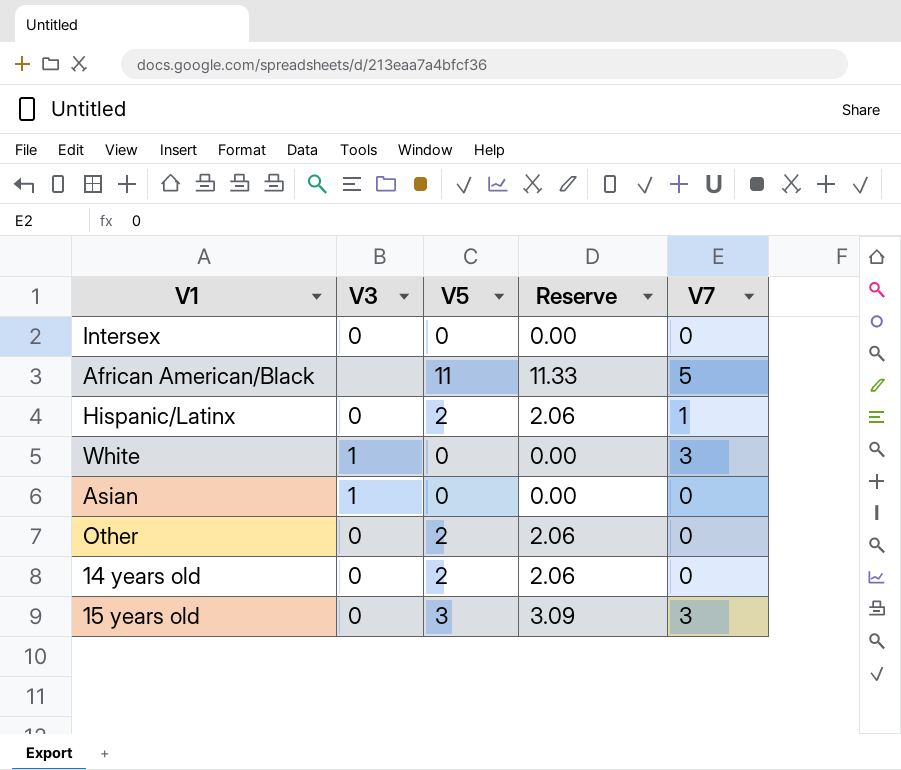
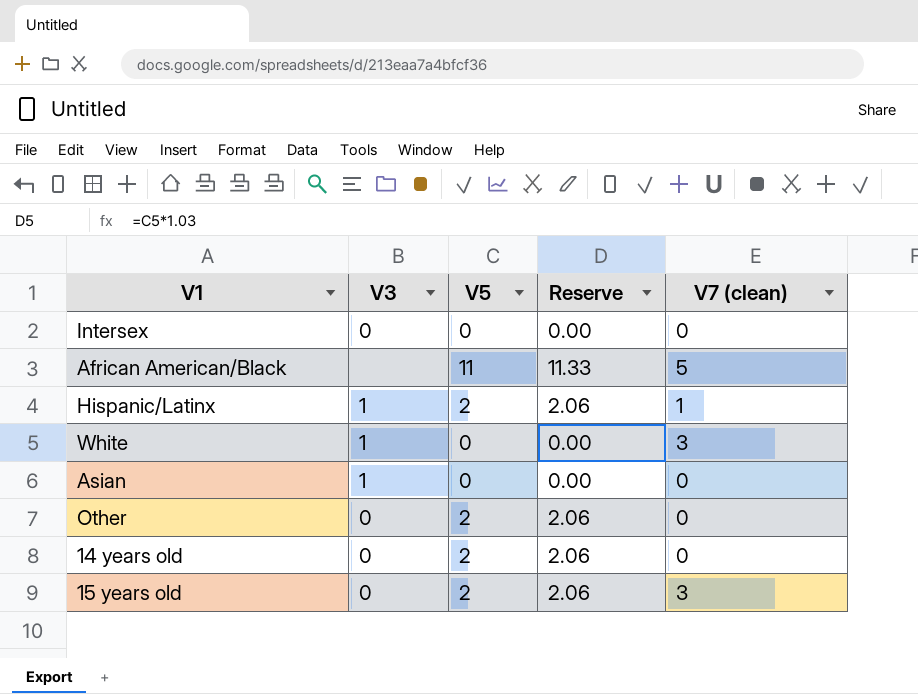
column name: V7 -> V7 (clean)
Hispanic/Latinx | V3: 0 -> 1
15 years old | V5: 3 -> 2
15 years old | Reserve: 3.09 -> 2.06

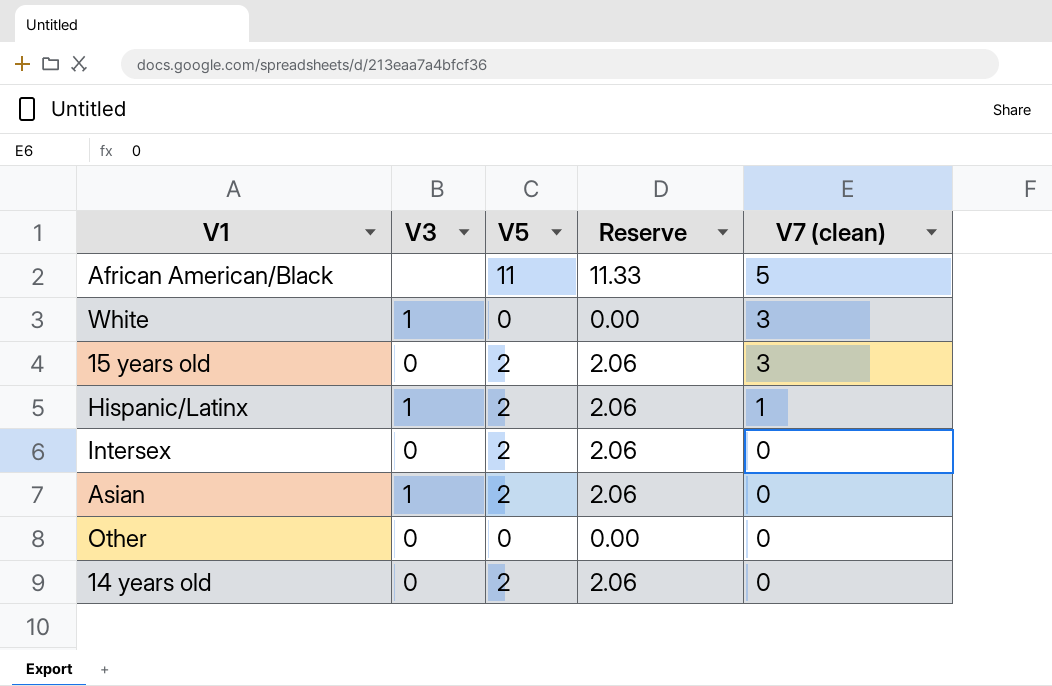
row order: none -> V7 (clean) descending
Intersex | V5: 0 -> 2
Intersex | Reserve: 0.00 -> 2.06
Asian | V5: 0 -> 2
Asian | Reserve: 0.00 -> 2.06
Other | V5: 2 -> 0
Other | Reserve: 2.06 -> 0.00

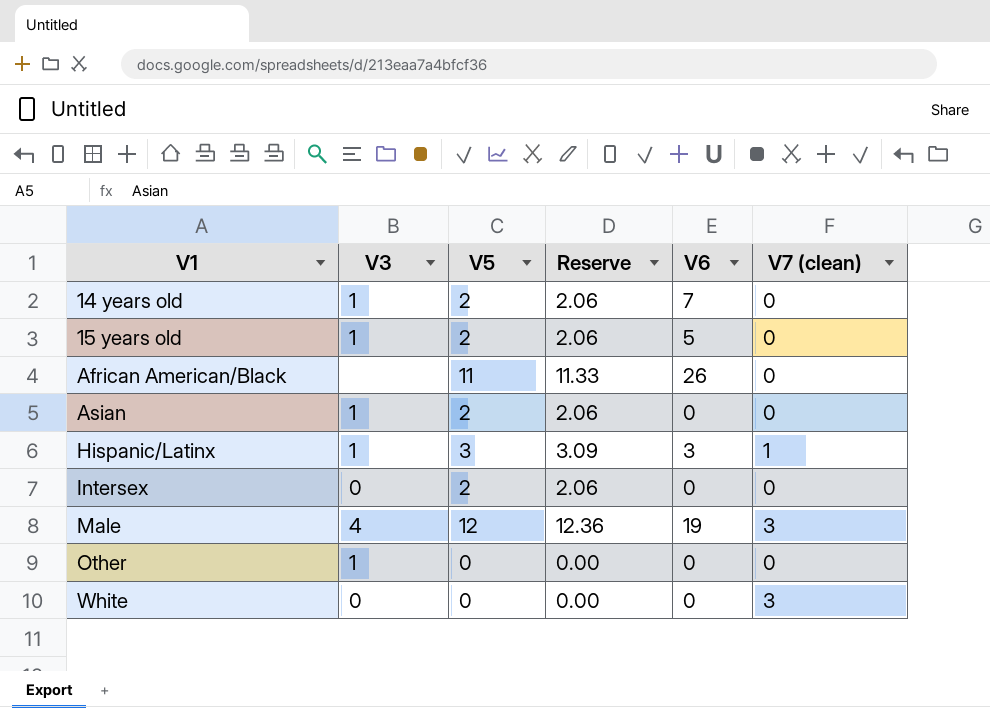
row order: V7 (clean) descending -> V1 ascending
column V6 | position: none -> 5
14 years old | V3: 0 -> 1
15 years old | V3: 0 -> 1
15 years old | V7 (clean): 3 -> 0
African American/Black | V7 (clean): 5 -> 0
Hispanic/Latinx | V5: 2 -> 3
Hispanic/Latinx | Reserve: 2.06 -> 3.09
row Male: none -> 4 | 12 | 12.36 | 19 | 3
Other | V3: 0 -> 1
White | V3: 1 -> 0

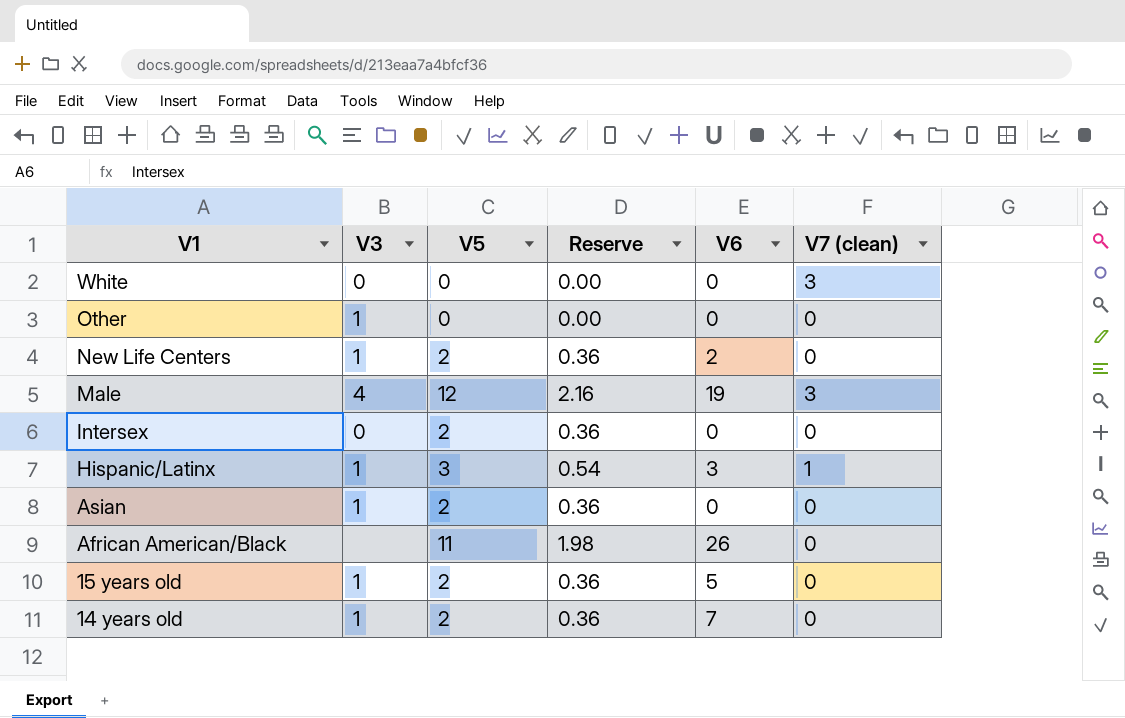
row order: V1 ascending -> V1 descending
column Reserve | formula: [V5] * 1.03 -> [V5] * 0.18
row New Life Centers: none -> 1 | 2 | 0.36 | 2 | 0

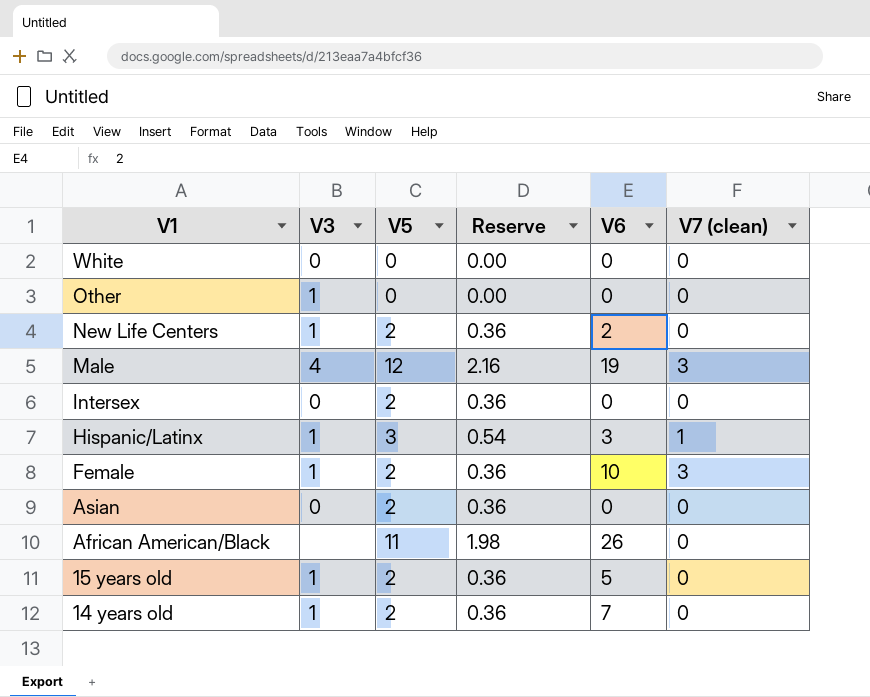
White | V7 (clean): 3 -> 0
row Female: none -> 1 | 2 | 0.36 | 10 | 3
Asian | V3: 1 -> 0

